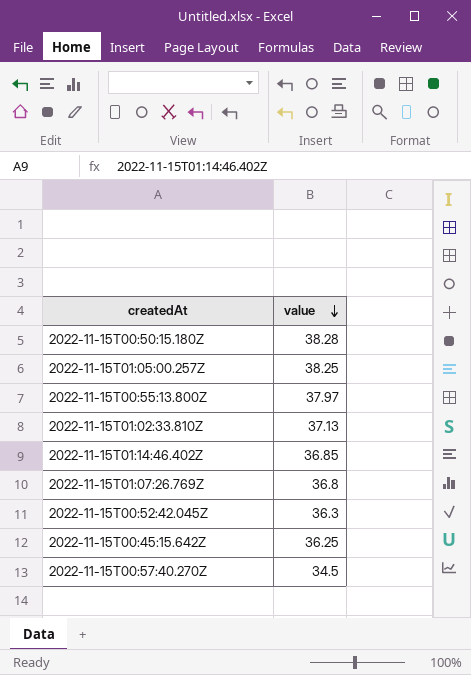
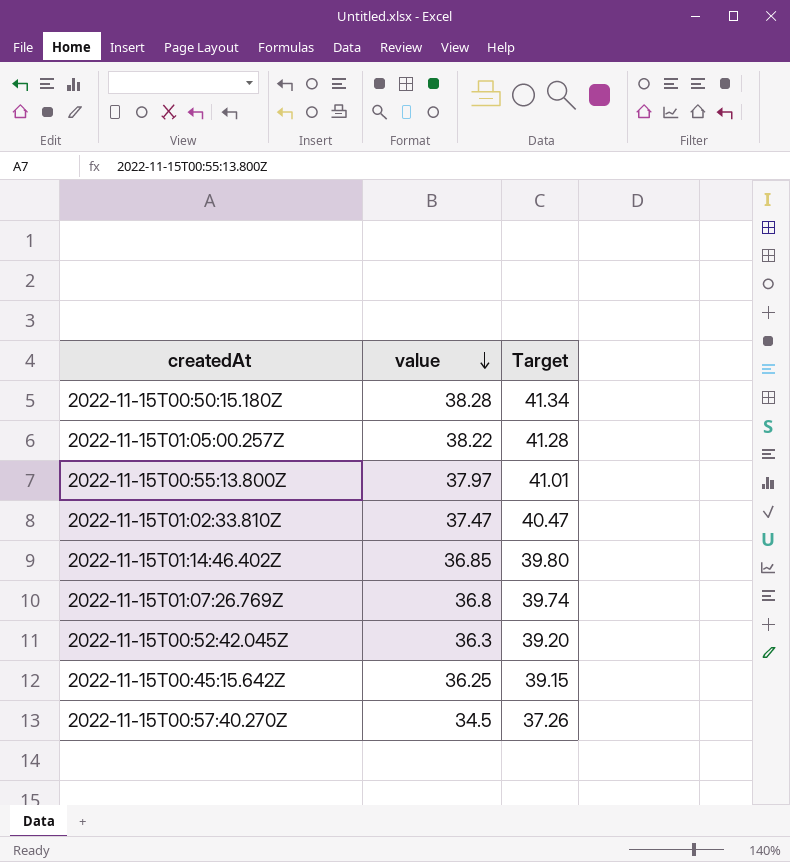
column Target | formula: none -> [value] * 1.08
2022-11-15T01:05:00.257Z | value: 38.25 -> 38.22
2022-11-15T01:02:33.810Z | value: 37.13 -> 37.47

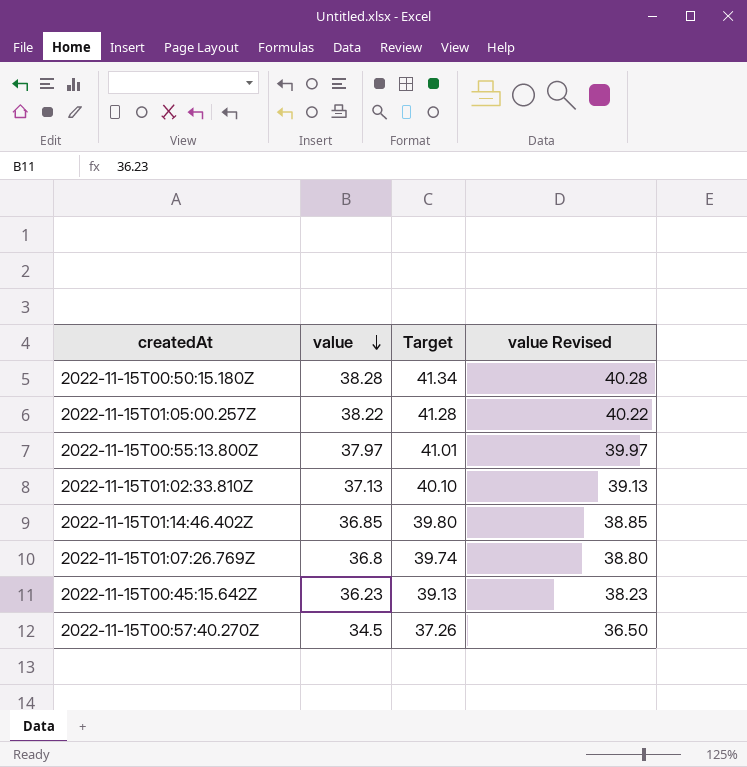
column value Revised | formula: none -> [value] + 2
row 2022-11-15T00:52:42.045Z: 36.3 | 39.20 -> none
2022-11-15T01:02:33.810Z | value: 37.47 -> 37.13
2022-11-15T01:02:33.810Z | Target: 40.47 -> 40.10
2022-11-15T00:45:15.642Z | value: 36.25 -> 36.23
2022-11-15T00:45:15.642Z | Target: 39.15 -> 39.13

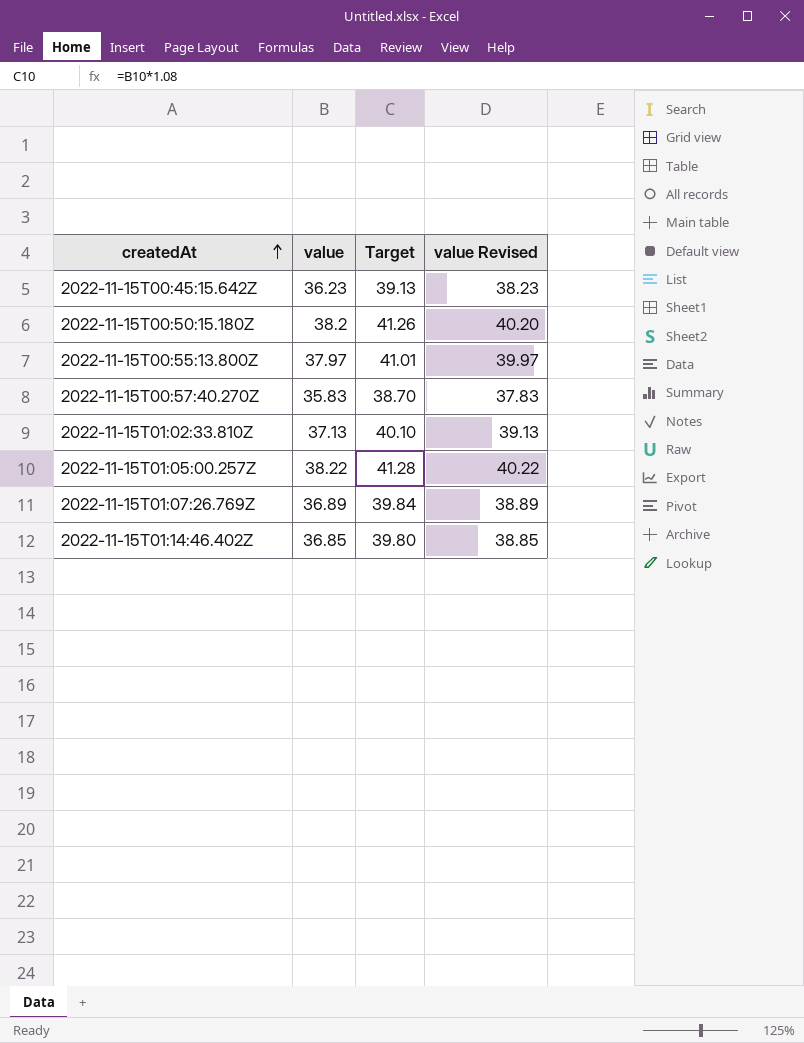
row order: value descending -> createdAt ascending
2022-11-15T00:50:15.180Z | value: 38.28 -> 38.2
2022-11-15T00:50:15.180Z | Target: 41.34 -> 41.26
2022-11-15T00:50:15.180Z | value Revised: 40.28 -> 40.20
2022-11-15T00:57:40.270Z | value: 34.5 -> 35.83
2022-11-15T00:57:40.270Z | Target: 37.26 -> 38.70
2022-11-15T00:57:40.270Z | value Revised: 36.50 -> 37.83
2022-11-15T01:07:26.769Z | value: 36.8 -> 36.89
2022-11-15T01:07:26.769Z | Target: 39.74 -> 39.84
2022-11-15T01:07:26.769Z | value Revised: 38.80 -> 38.89

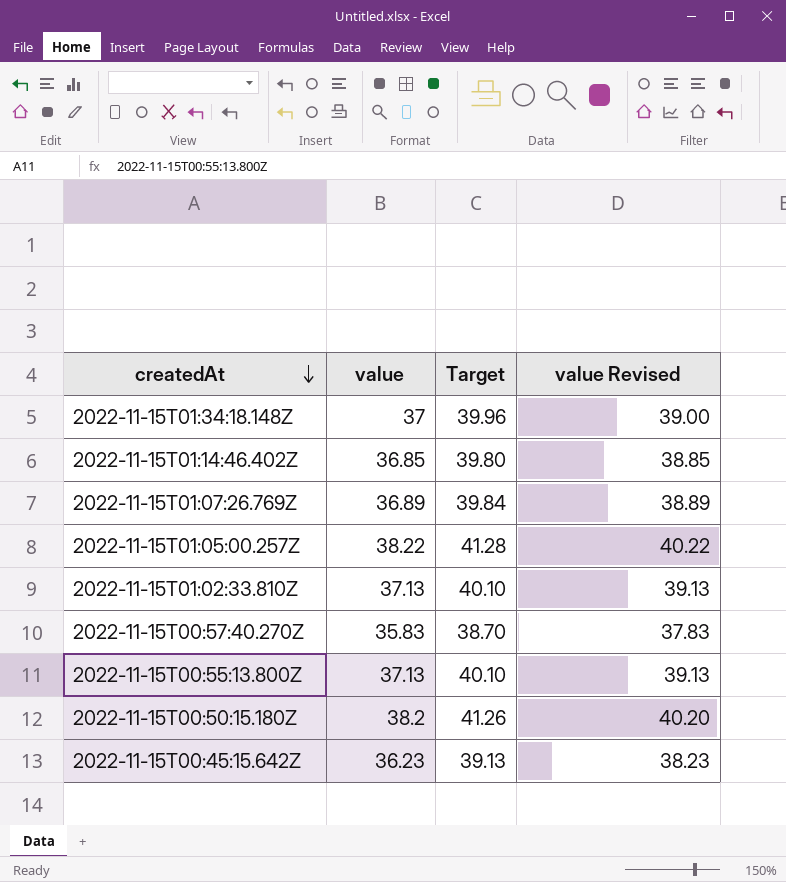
row order: createdAt ascending -> createdAt descending
row 2022-11-15T01:34:18.148Z: none -> 37 | 39.96 | 39.00
2022-11-15T00:55:13.800Z | value: 37.97 -> 37.13
2022-11-15T00:55:13.800Z | Target: 41.01 -> 40.10
2022-11-15T00:55:13.800Z | value Revised: 39.97 -> 39.13

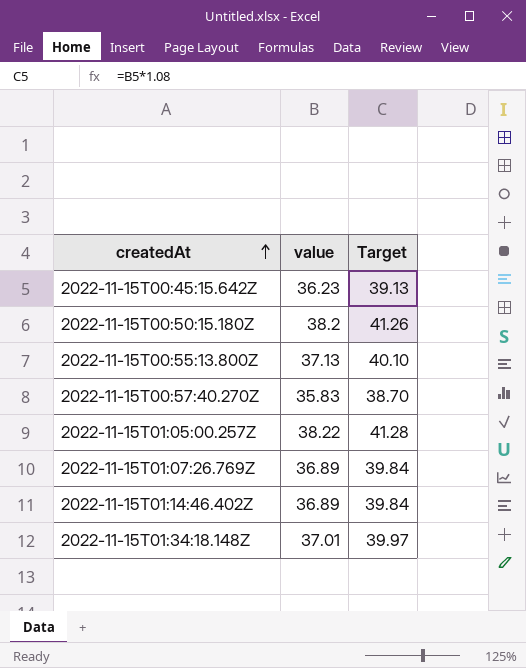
row order: createdAt descending -> createdAt ascending
column value Revised | formula: [value] + 2 -> none
row 2022-11-15T01:02:33.810Z: 37.13 | 40.10 | 39.13 -> none
2022-11-15T01:14:46.402Z | value: 36.85 -> 36.89
2022-11-15T01:14:46.402Z | Target: 39.80 -> 39.84
2022-11-15T01:34:18.148Z | value: 37 -> 37.01
2022-11-15T01:34:18.148Z | Target: 39.96 -> 39.97

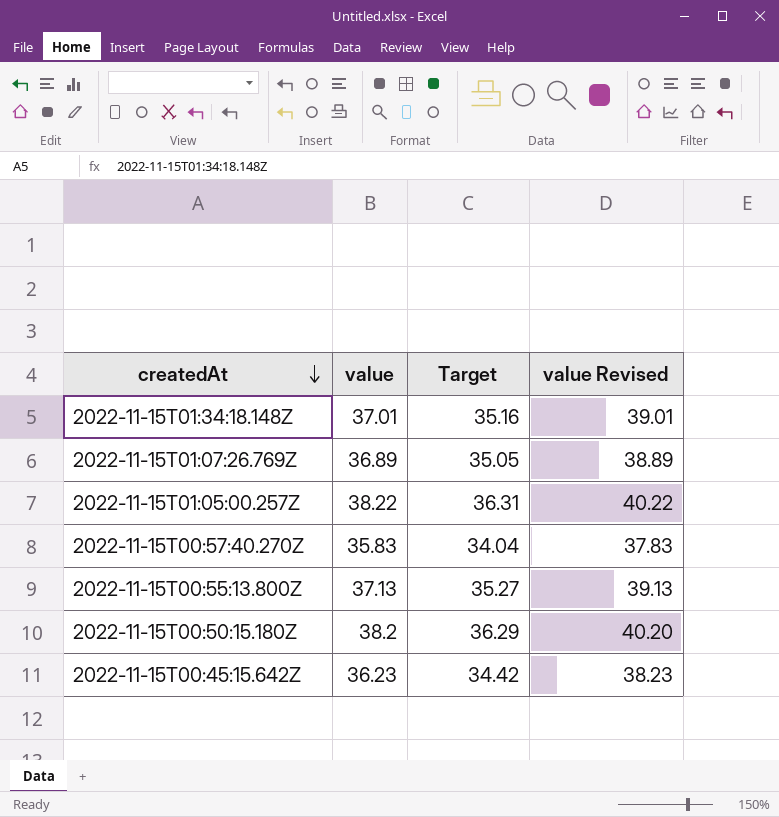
row order: createdAt ascending -> createdAt descending
column Target | formula: [value] * 1.08 -> [value] * 0.95
column value Revised | formula: none -> [value] + 2
row 2022-11-15T01:14:46.402Z: 36.89 | 39.84 -> none

